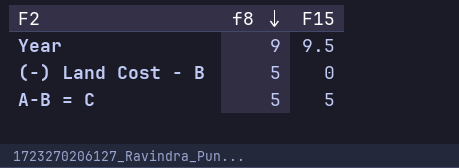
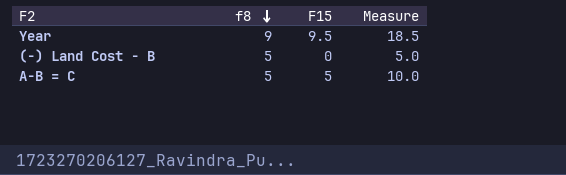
column Measure | formula: none -> [f8] + [F15]

